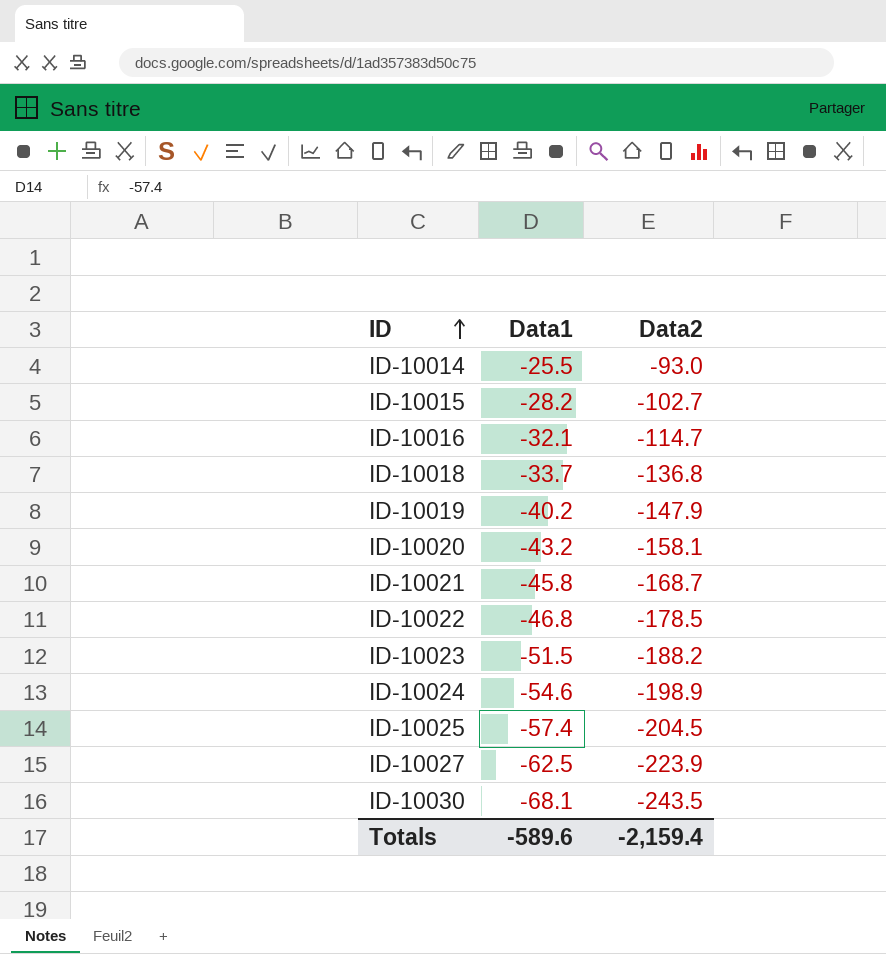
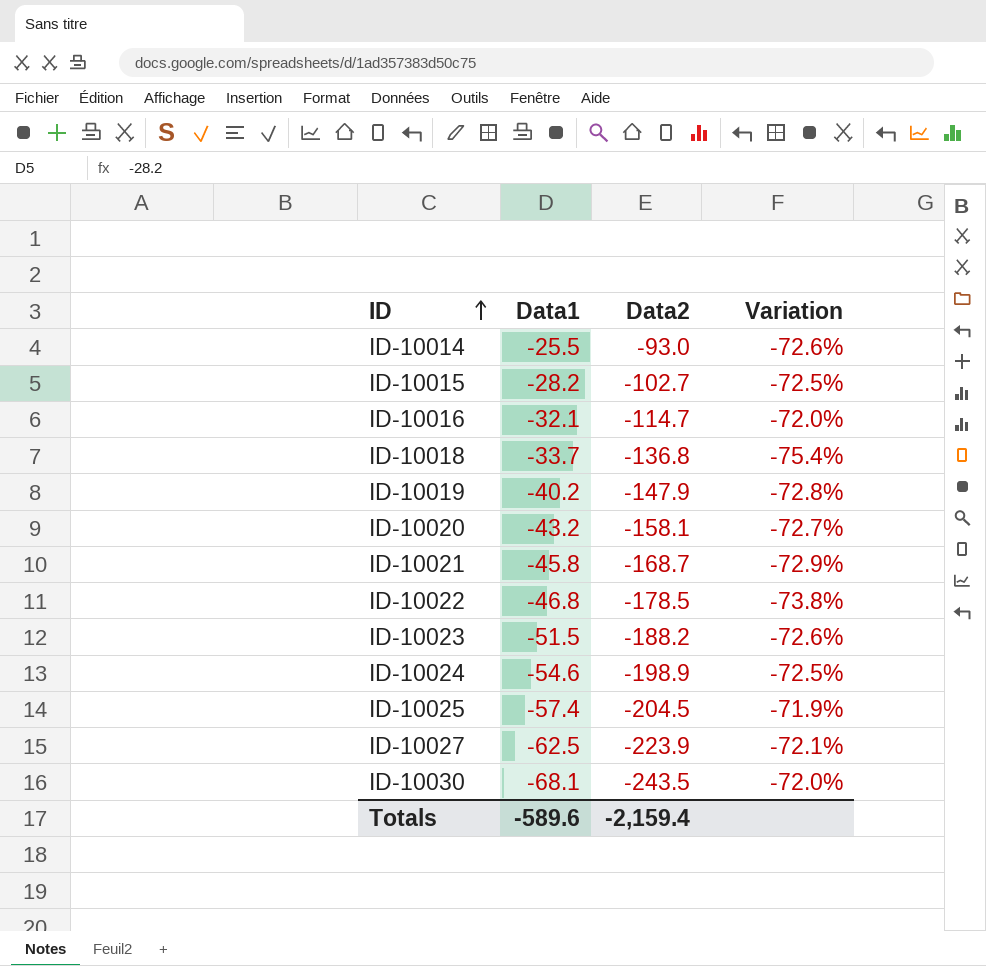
column Variation | formula: none -> ([Data1] - [Data2]) / [Data2]

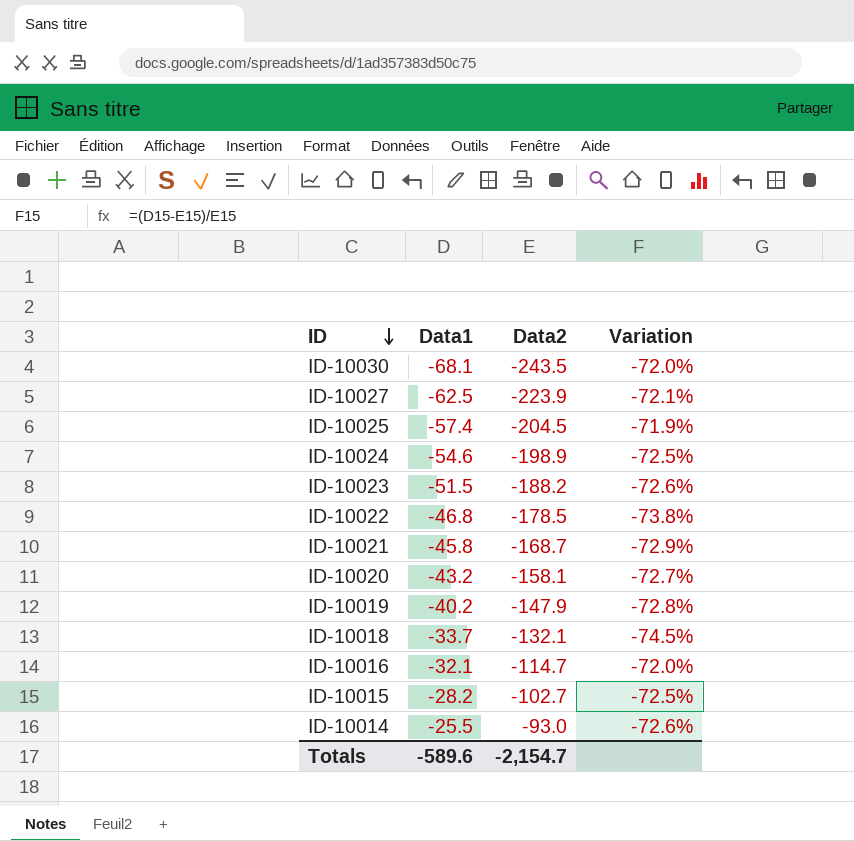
row order: ID ascending -> ID descending
ID-10018 | Data2: -136.8 -> -132.1
ID-10018 | Variation: -75.4% -> -74.5%
Totals | Data2: -2,159.4 -> -2,154.7

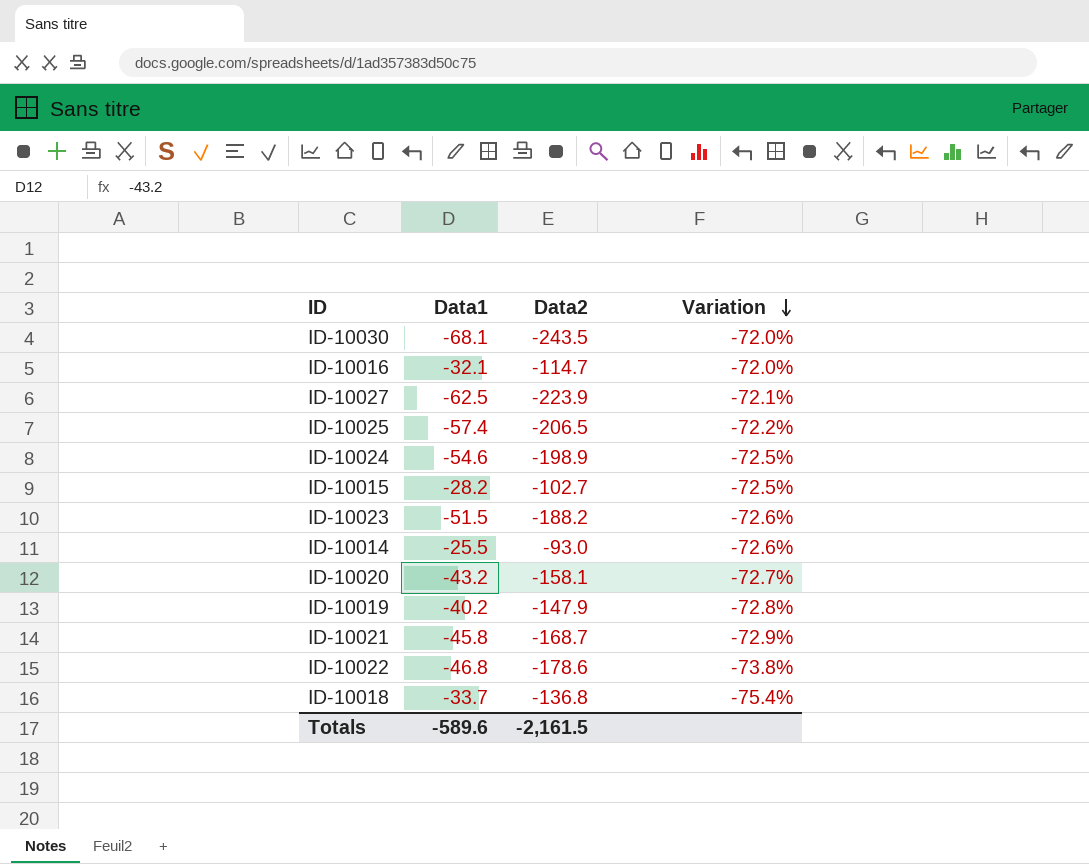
row order: ID descending -> Variation descending
ID-10025 | Data2: -204.5 -> -206.5
ID-10025 | Variation: -71.9% -> -72.2%
ID-10022 | Data2: -178.5 -> -178.6
ID-10018 | Data2: -132.1 -> -136.8
ID-10018 | Variation: -74.5% -> -75.4%
Totals | Data2: -2,154.7 -> -2,161.5

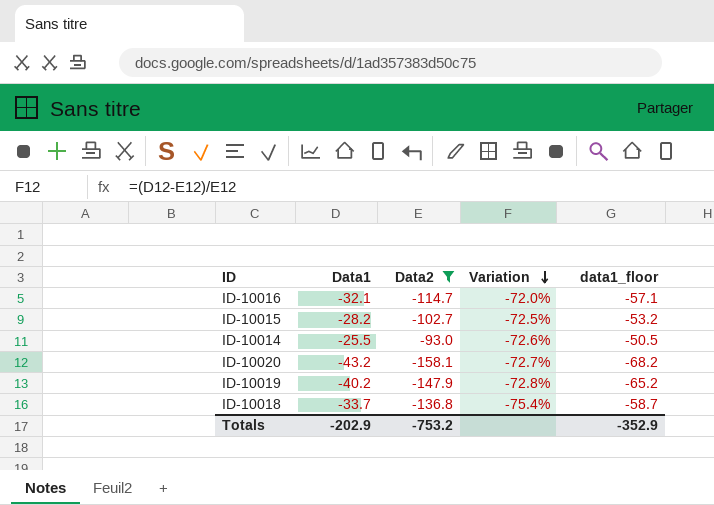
filter: none -> Data2 >= -158.1
column data1_floor | formula: none -> [Data1] - 25
Totals | Data1: -589.6 -> -202.9
Totals | Data2: -2,161.5 -> -753.2

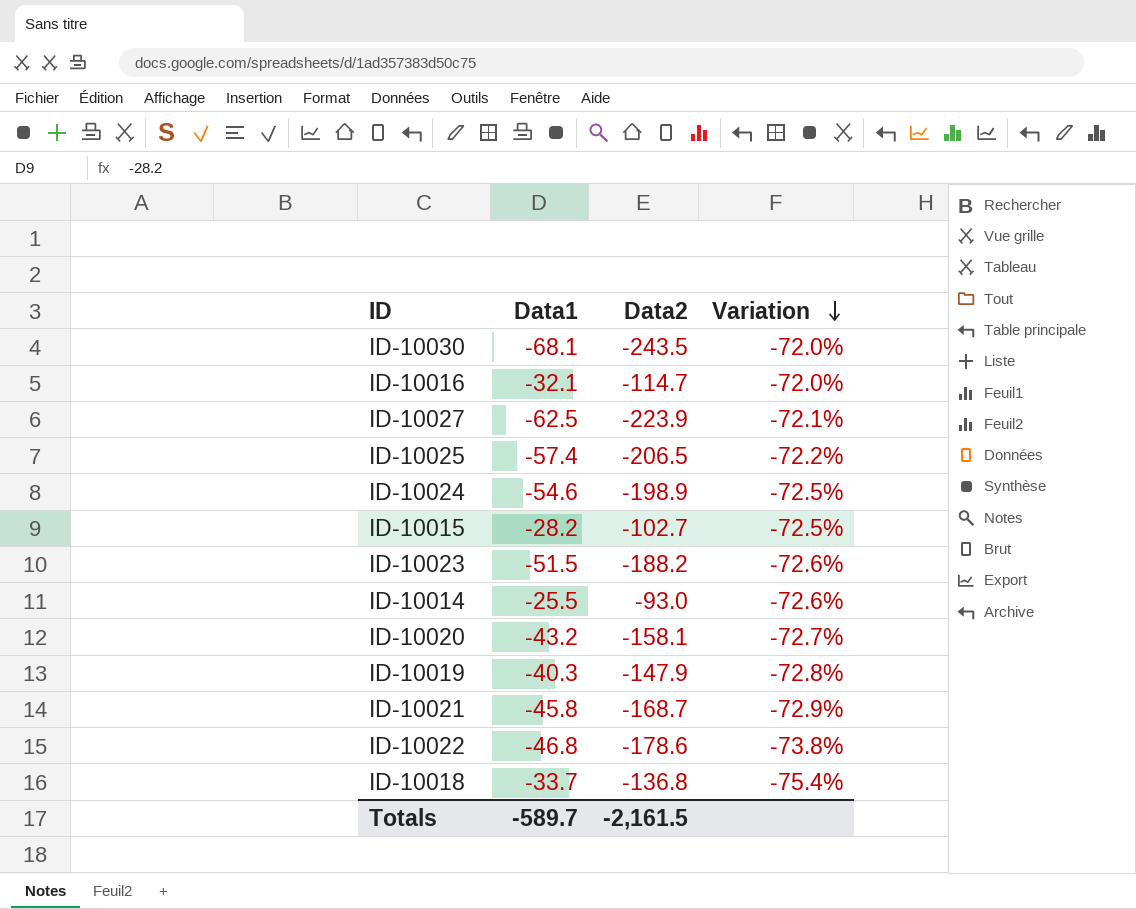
filter: Data2 >= -158.1 -> none
column data1_floor | formula: [Data1] - 25 -> none
ID-10019 | Data1: -40.2 -> -40.3
Totals | Data1: -202.9 -> -589.7
Totals | Data2: -753.2 -> -2,161.5

